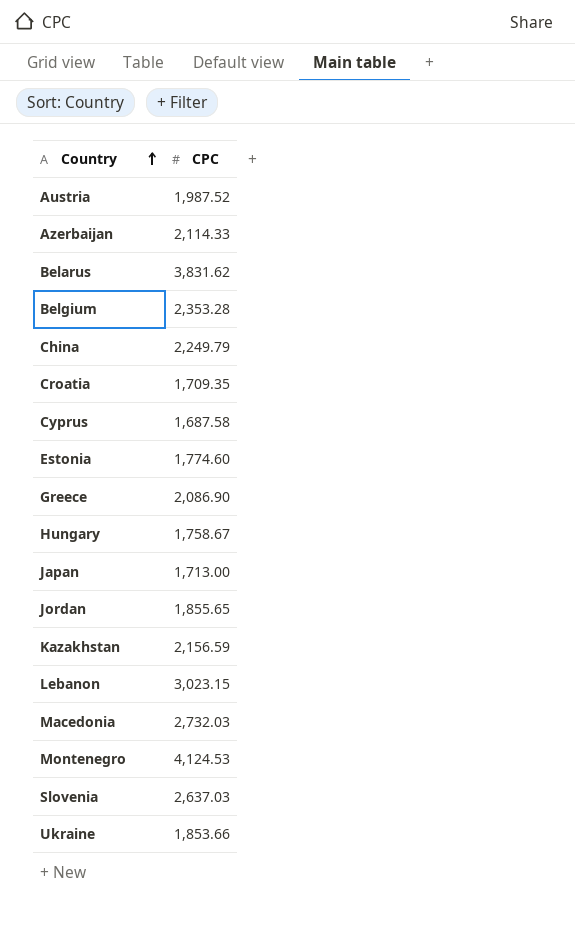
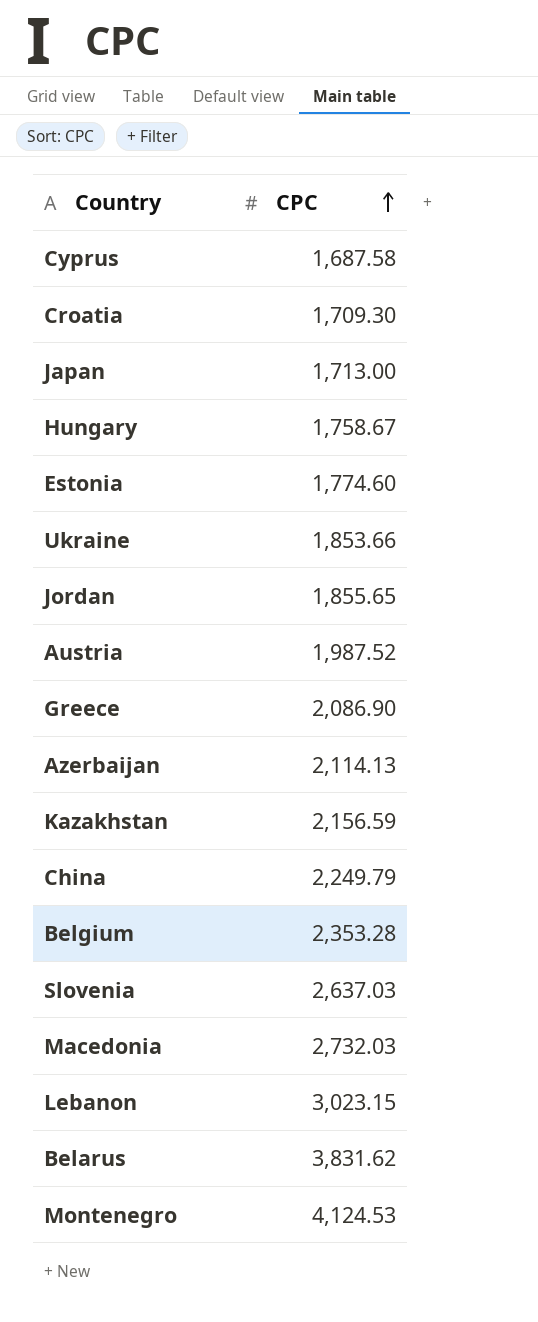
row order: Country ascending -> CPC ascending
Croatia | CPC: 1,709.35 -> 1,709.30
Azerbaijan | CPC: 2,114.33 -> 2,114.13

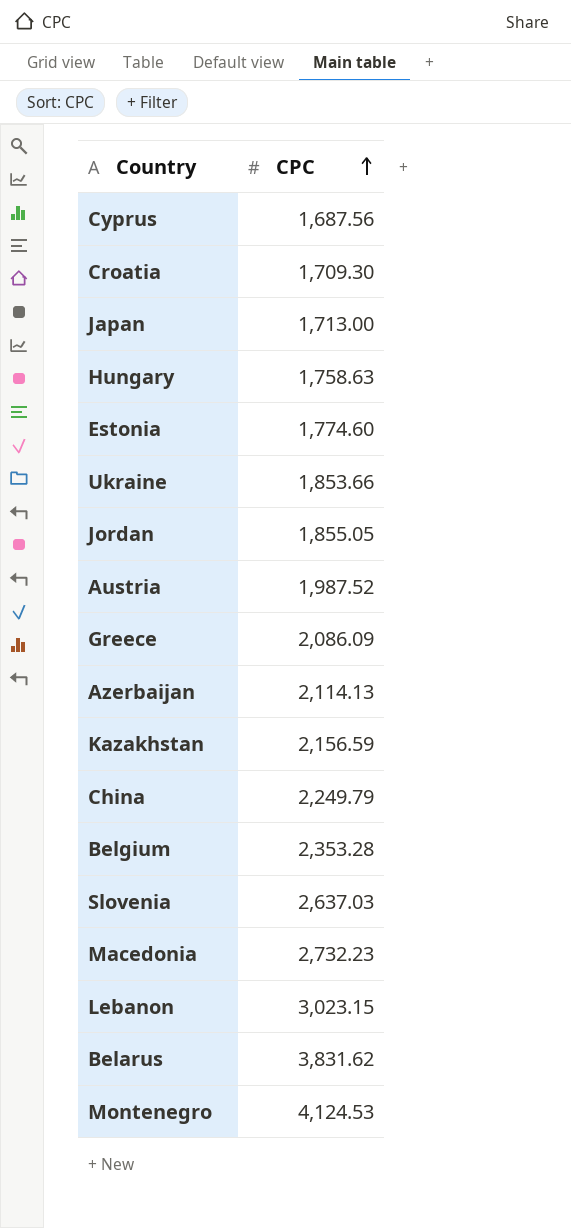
Cyprus | CPC: 1,687.58 -> 1,687.56
Hungary | CPC: 1,758.67 -> 1,758.63
Jordan | CPC: 1,855.65 -> 1,855.05
Greece | CPC: 2,086.90 -> 2,086.09
Macedonia | CPC: 2,732.03 -> 2,732.23

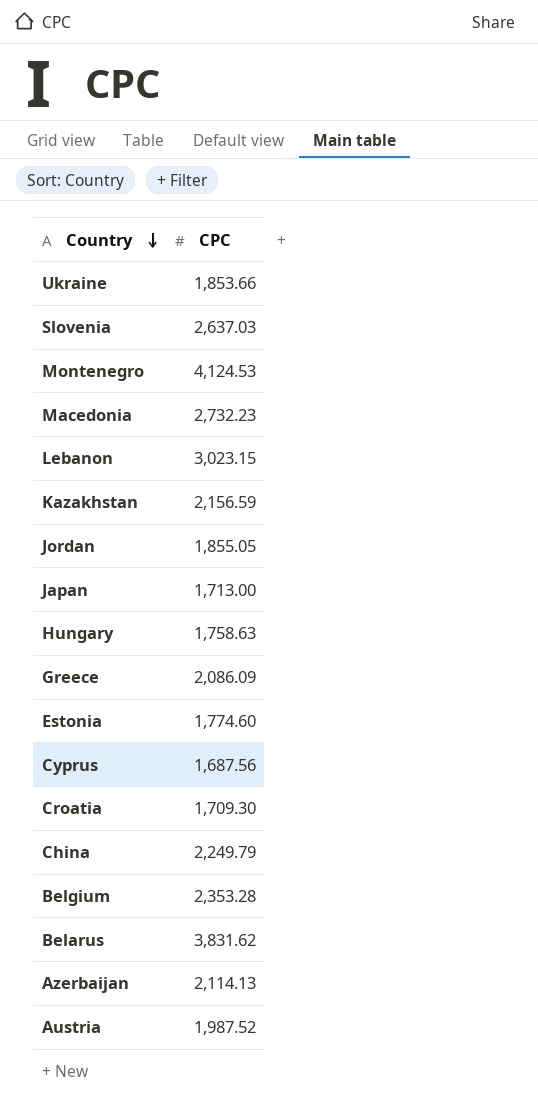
row order: CPC ascending -> Country descending

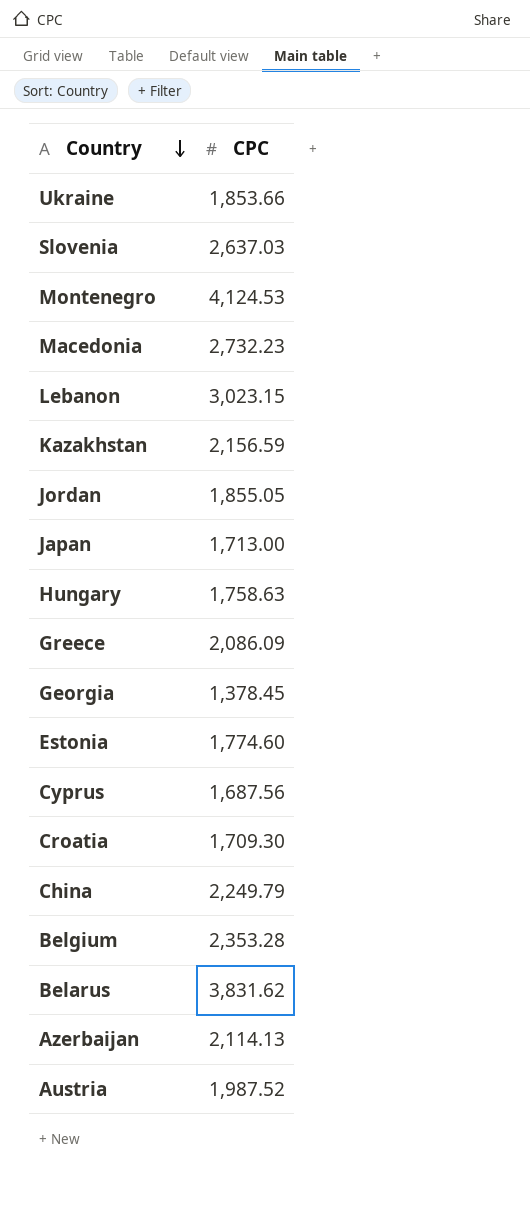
row Georgia: none -> 1,378.45

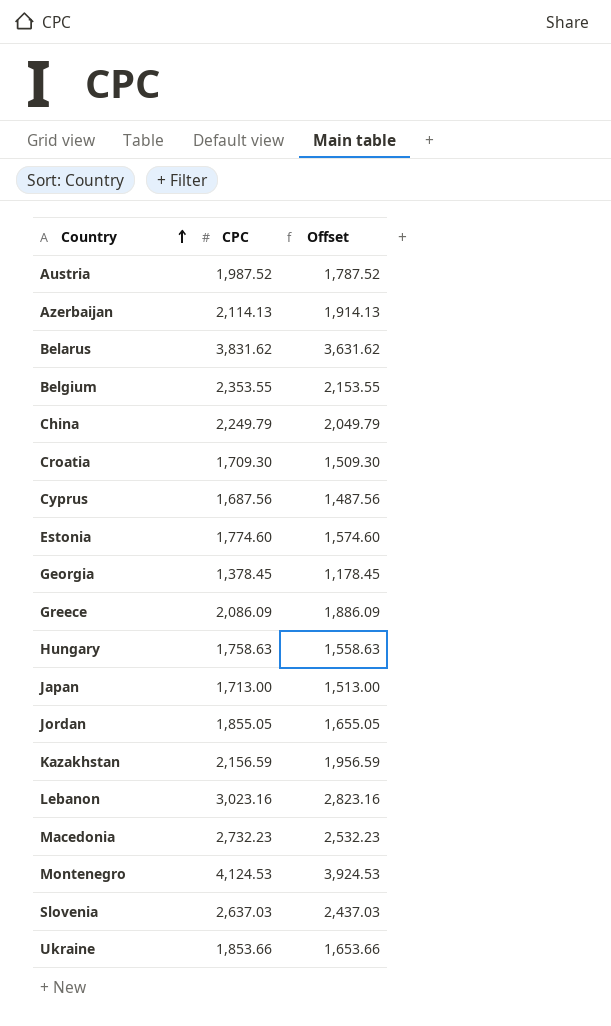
row order: Country descending -> Country ascending
column Offset | formula: none -> [CPC] - 200
Belgium | CPC: 2,353.28 -> 2,353.55
Lebanon | CPC: 3,023.15 -> 3,023.16

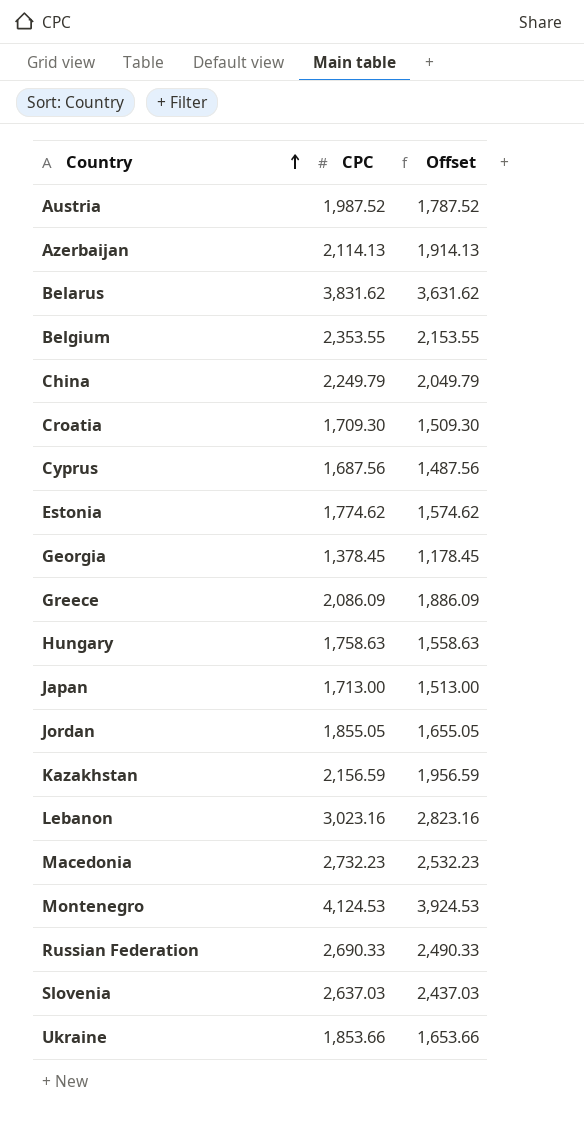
Estonia | CPC: 1,774.60 -> 1,774.62
Estonia | Offset: 1,574.60 -> 1,574.62
row Russian Federation: none -> 2,690.33 | 2,490.33

